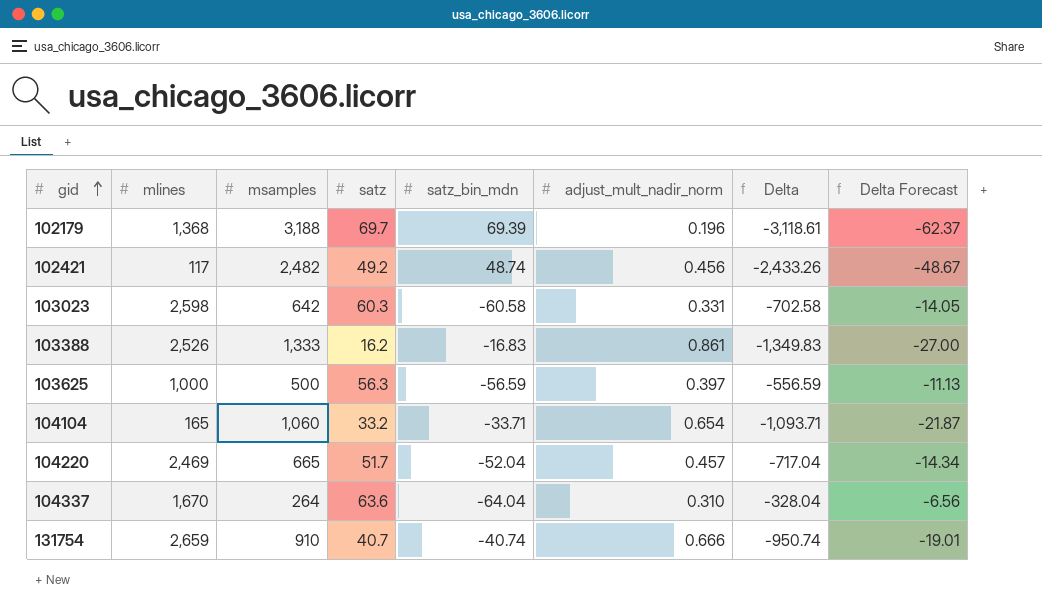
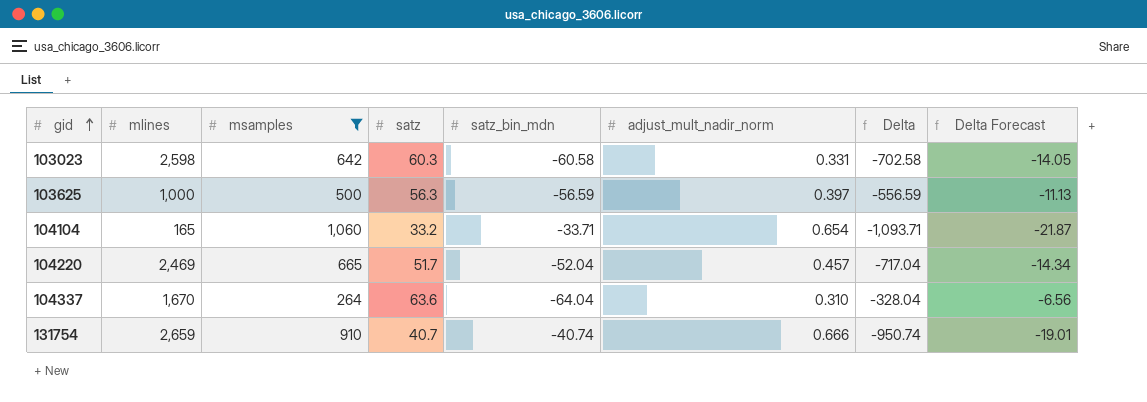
filter: none -> msamples <= 1,060

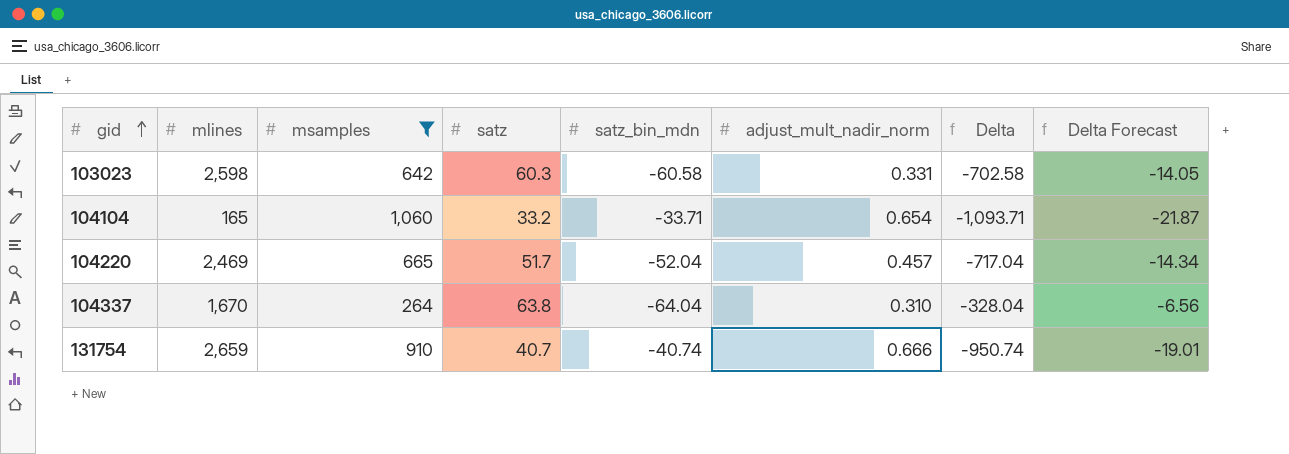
row 103625: 1,000 | 500 | 56.3 | -56.59 | 0.397 | -556.59 | -11.13 -> none
104337 | satz: 63.6 -> 63.8

